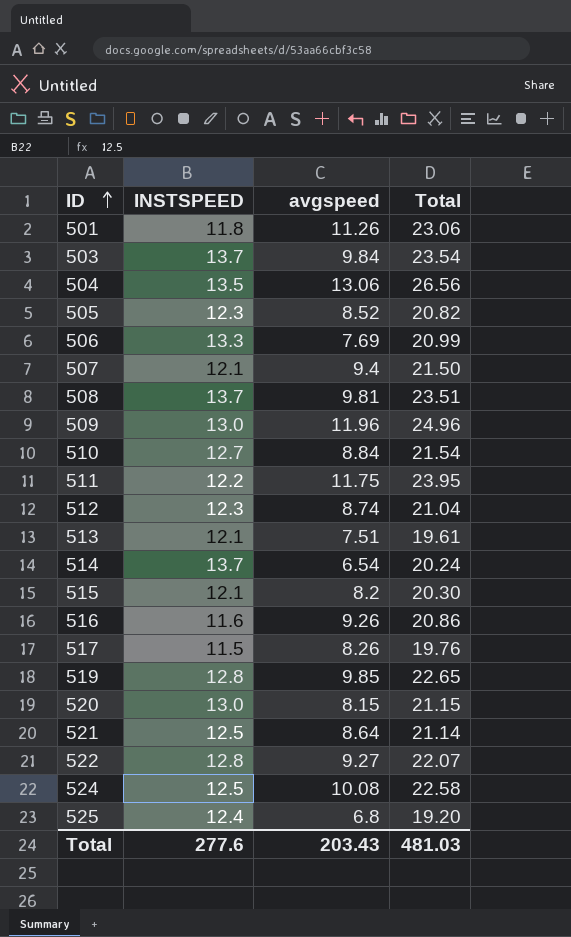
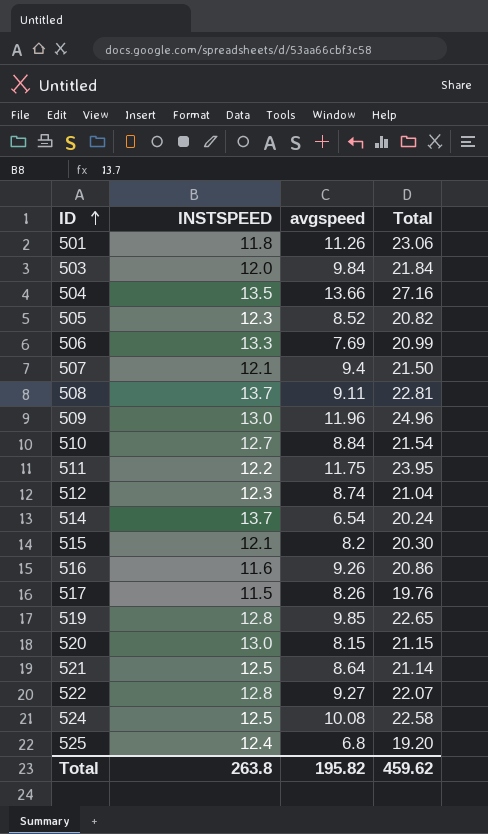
row 513: 12.1 | 7.51 | 19.61 -> none
503 | INSTSPEED: 13.7 -> 12.0
503 | Total: 23.54 -> 21.84
504 | avgspeed: 13.06 -> 13.66
504 | Total: 26.56 -> 27.16
508 | avgspeed: 9.81 -> 9.11
508 | Total: 23.51 -> 22.81
Total | INSTSPEED: 277.6 -> 263.8
Total | avgspeed: 203.43 -> 195.82
Total | Total: 481.03 -> 459.62

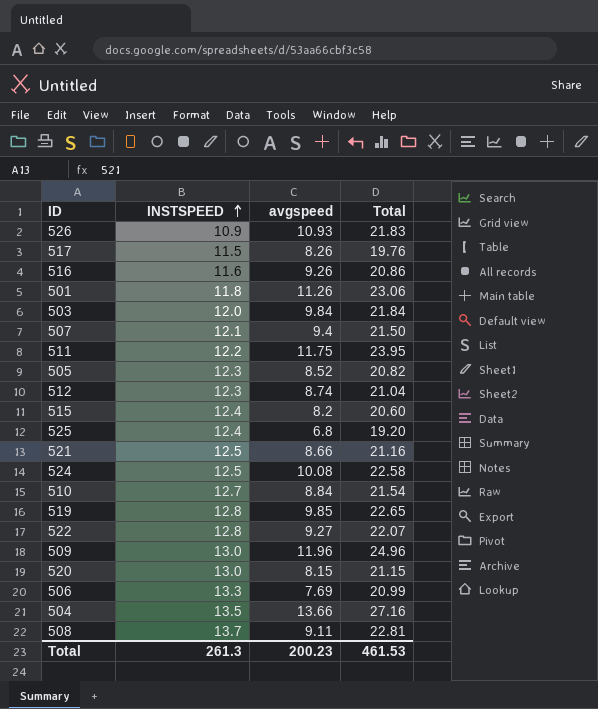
row order: ID ascending -> INSTSPEED ascending
row 514: 13.7 | 6.54 | 20.24 -> none
row 526: none -> 10.9 | 10.93 | 21.83
515 | INSTSPEED: 12.1 -> 12.4
515 | Total: 20.30 -> 20.60
521 | avgspeed: 8.64 -> 8.66
521 | Total: 21.14 -> 21.16
Total | INSTSPEED: 263.8 -> 261.3
Total | avgspeed: 195.82 -> 200.23
Total | Total: 459.62 -> 461.53

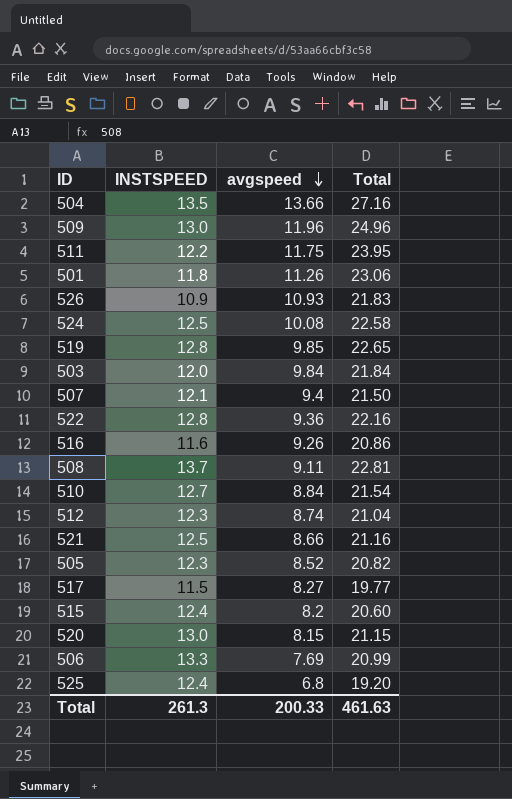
row order: INSTSPEED ascending -> avgspeed descending
522 | avgspeed: 9.27 -> 9.36
522 | Total: 22.07 -> 22.16
517 | avgspeed: 8.26 -> 8.27
517 | Total: 19.76 -> 19.77
Total | avgspeed: 200.23 -> 200.33
Total | Total: 461.53 -> 461.63

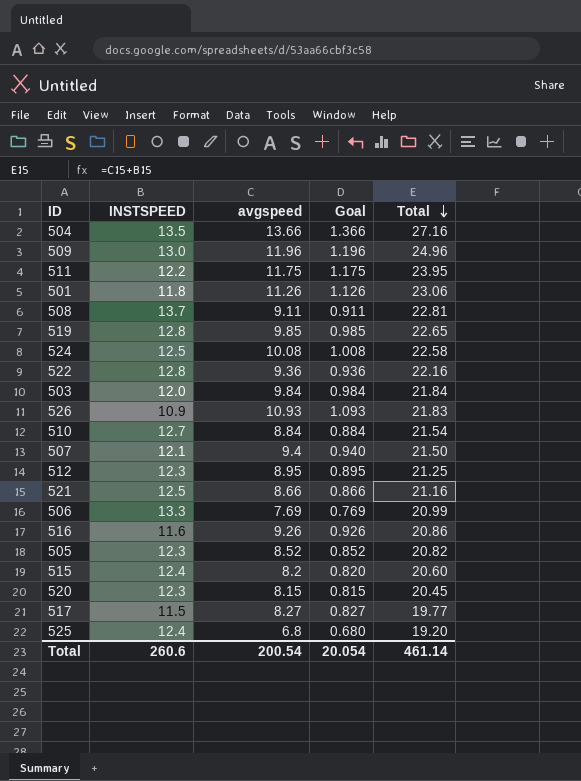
row order: avgspeed descending -> Total descending
column Goal | formula: none -> [avgspeed] * 0.1
512 | avgspeed: 8.74 -> 8.95
512 | Total: 21.04 -> 21.25
520 | INSTSPEED: 13.0 -> 12.3
520 | Total: 21.15 -> 20.45
Total | INSTSPEED: 261.3 -> 260.6
Total | avgspeed: 200.33 -> 200.54
Total | Total: 461.63 -> 461.14

